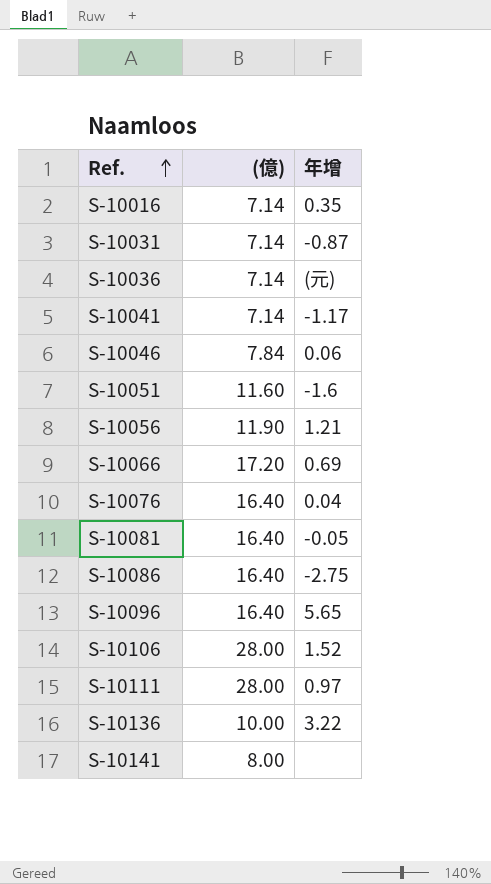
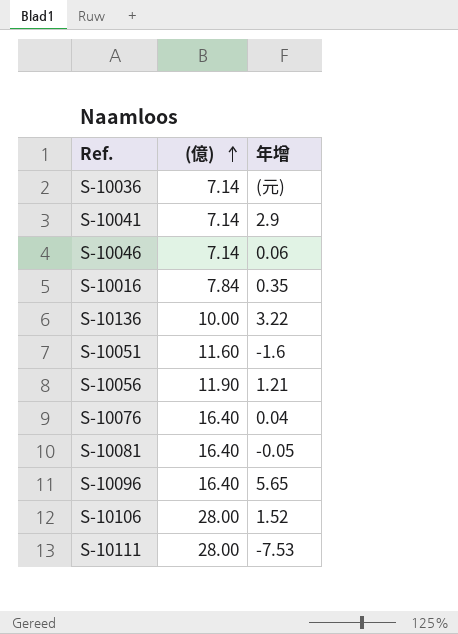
row order: Ref. ascending -> (億) ascending
row S-10031: 7.14 | -0.87 -> none
row S-10066: 17.20 | 0.69 -> none
row S-10086: 16.40 | -2.75 -> none
row S-10141: 8.00 | none -> none
S-10041 | 年增: -1.17 -> 2.9
S-10046 | (億): 7.84 -> 7.14
S-10016 | (億): 7.14 -> 7.84
S-10111 | 年增: 0.97 -> -7.53

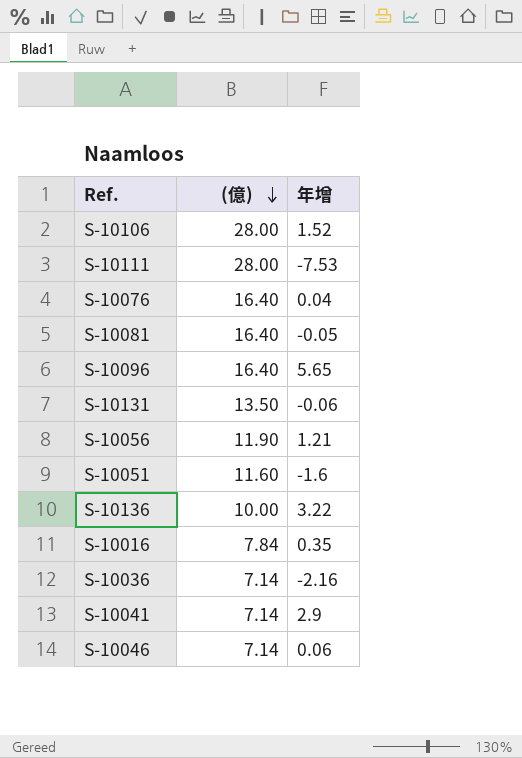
row order: (億) ascending -> (億) descending
row S-10131: none -> 13.50 | -0.06
S-10036 | 年增: (元) -> -2.16

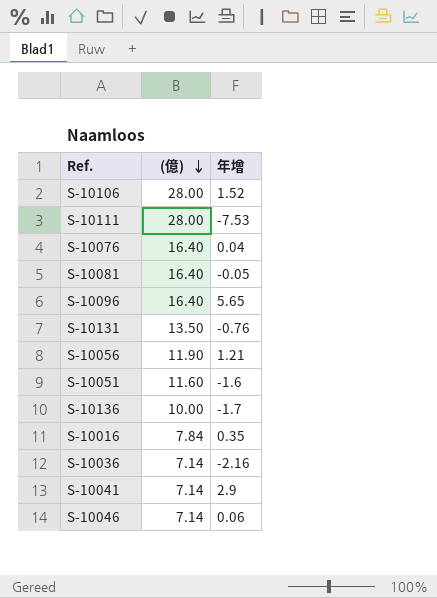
S-10131 | 年增: -0.06 -> -0.76
S-10136 | 年增: 3.22 -> -1.7

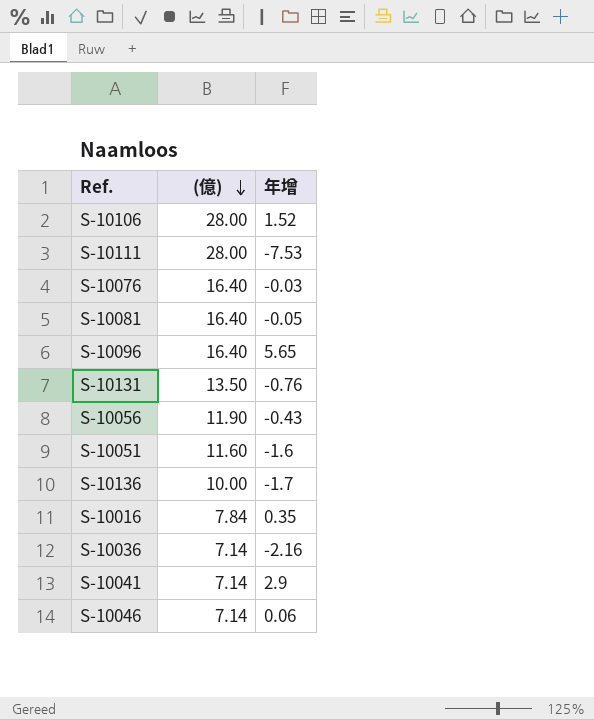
S-10076 | 年增: 0.04 -> -0.03
S-10056 | 年增: 1.21 -> -0.43

